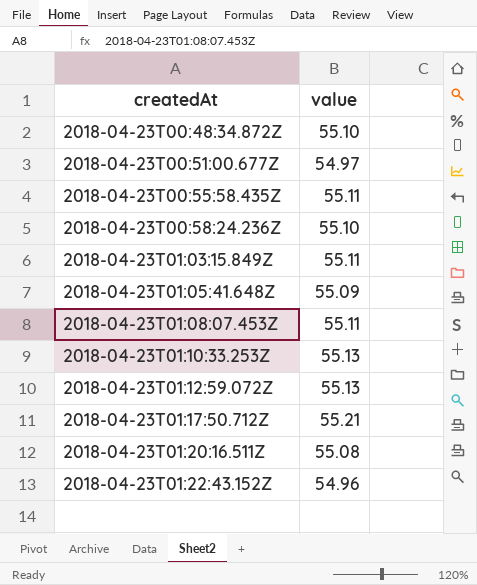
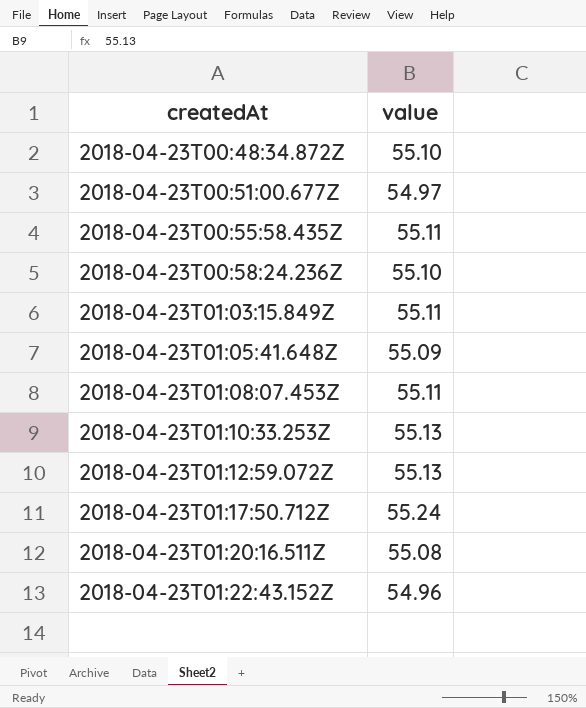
2018-04-23T01:17:50.712Z | value: 55.21 -> 55.24

